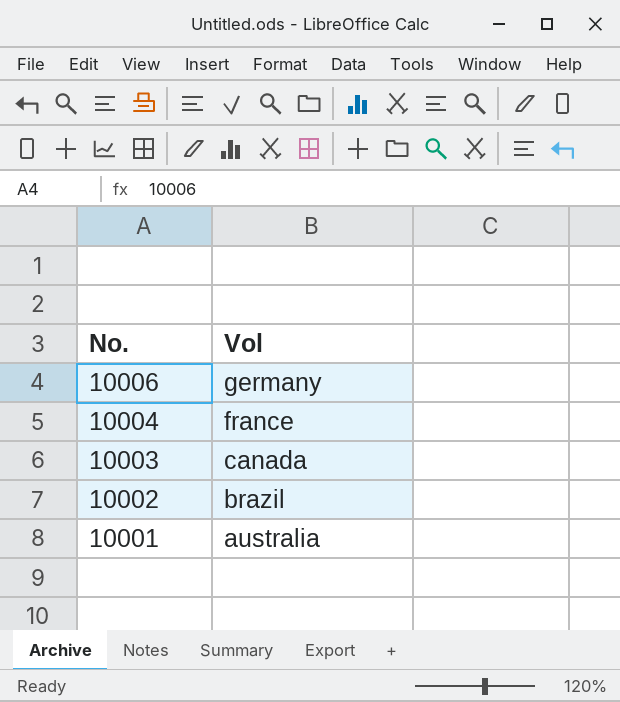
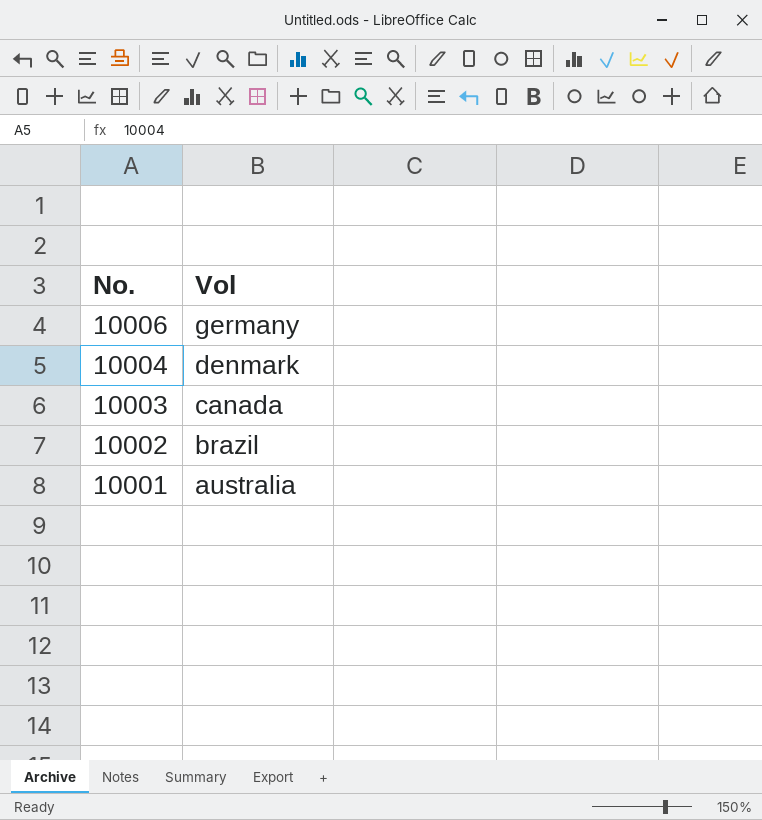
10004 | Vol: france -> denmark

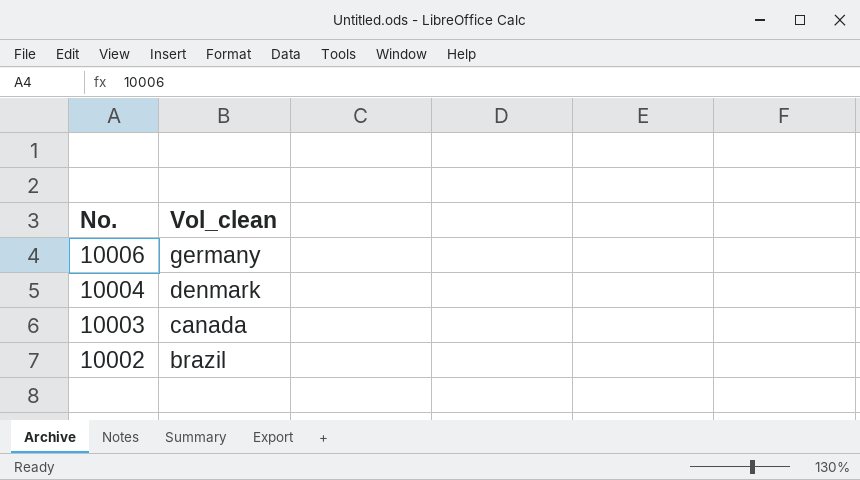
column name: Vol -> Vol_clean
row 10001: australia -> none

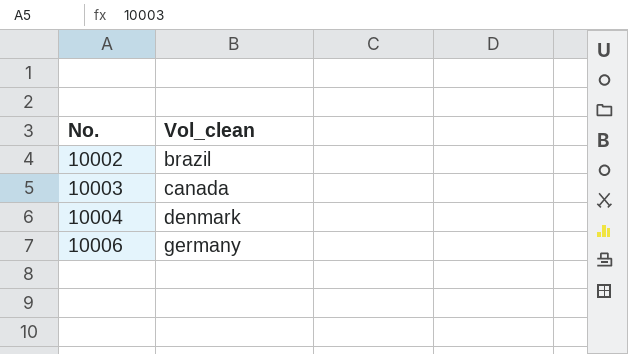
row order: No. descending -> No. ascending

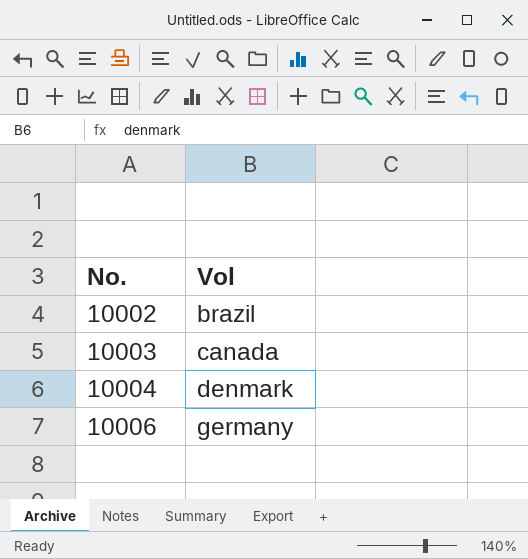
column name: Vol_clean -> Vol

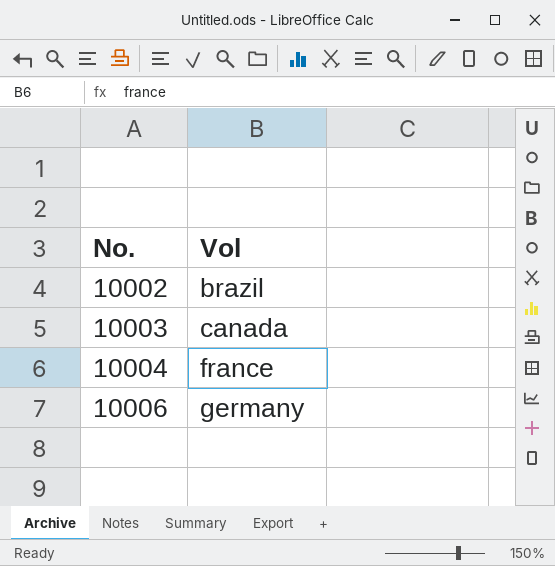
10004 | Vol: denmark -> france

